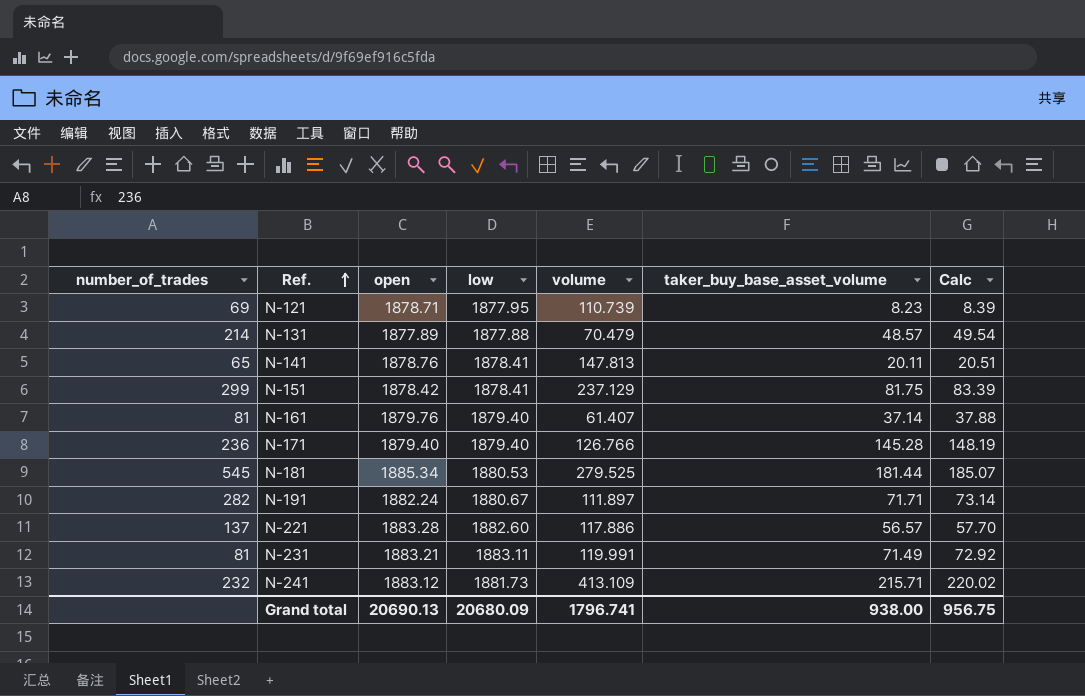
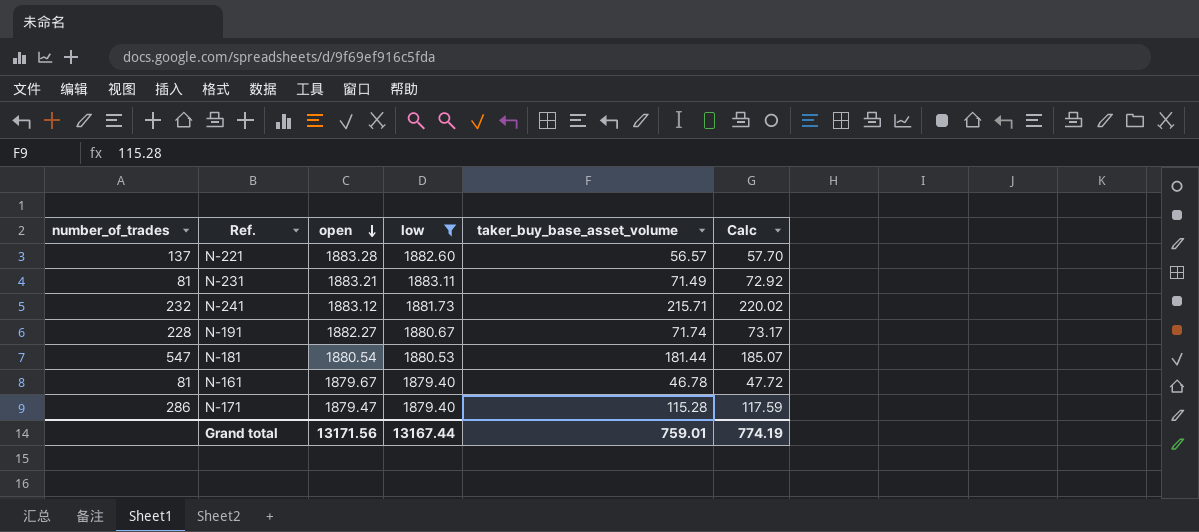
filter: none -> low >= 1879.40
row order: Ref. ascending -> open descending
column volume | position: 5 -> none
N-191 | number_of_trades: 282 -> 228
N-191 | open: 1882.24 -> 1882.27
N-191 | taker_buy_base_asset_volume: 71.71 -> 71.74
N-191 | Calc: 73.14 -> 73.17
N-181 | number_of_trades: 545 -> 547
N-181 | open: 1885.34 -> 1880.54
N-161 | open: 1879.76 -> 1879.67
N-161 | taker_buy_base_asset_volume: 37.14 -> 46.78
N-161 | Calc: 37.88 -> 47.72
N-171 | number_of_trades: 236 -> 286
N-171 | open: 1879.40 -> 1879.47
N-171 | taker_buy_base_asset_volume: 145.28 -> 115.28
N-171 | Calc: 148.19 -> 117.59
Grand total | open: 20690.13 -> 13171.56
Grand total | low: 20680.09 -> 13167.44
Grand total | taker_buy_base_asset_volume: 938.00 -> 759.01
Grand total | Calc: 956.75 -> 774.19

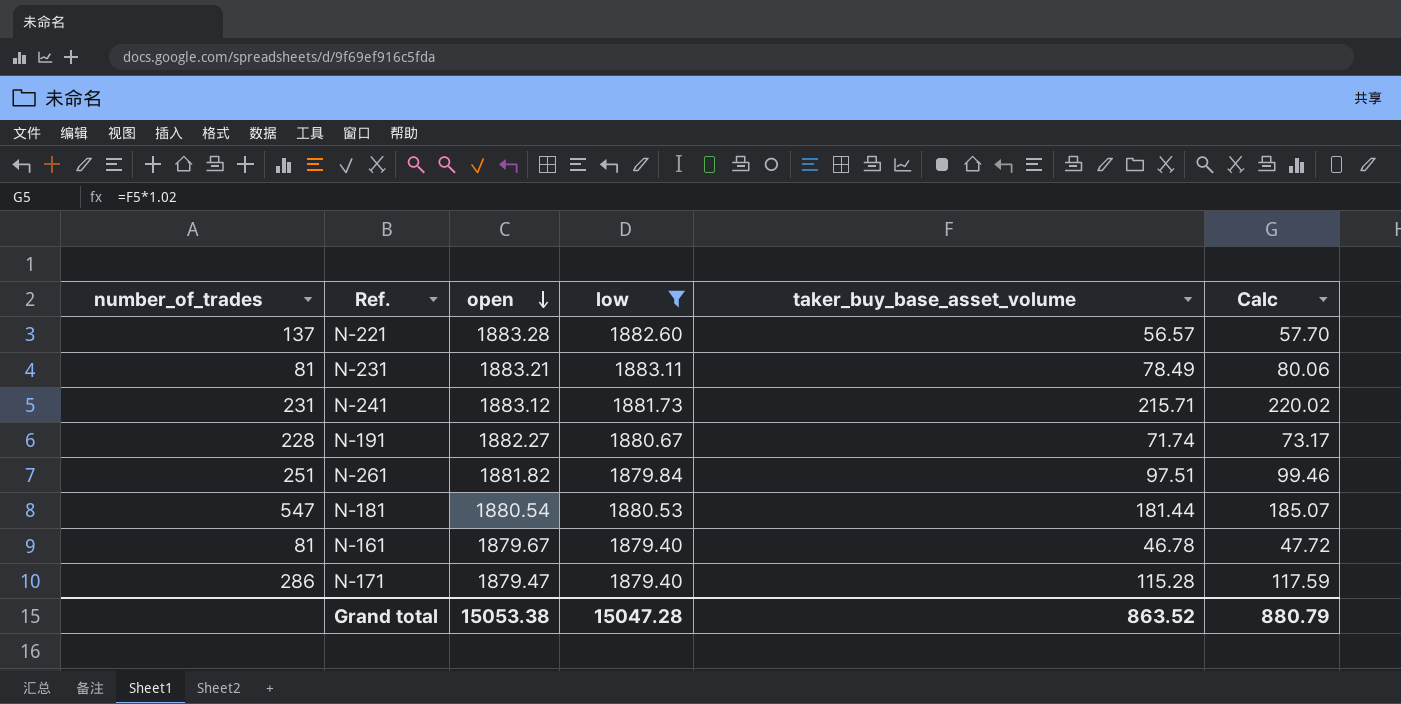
N-231 | taker_buy_base_asset_volume: 71.49 -> 78.49
N-231 | Calc: 72.92 -> 80.06
N-241 | number_of_trades: 232 -> 231
row N-261: none -> 251 | 1881.82 | 1879.84 | 97.51 | 99.46
Grand total | open: 13171.56 -> 15053.38
Grand total | low: 13167.44 -> 15047.28
Grand total | taker_buy_base_asset_volume: 759.01 -> 863.52
Grand total | Calc: 774.19 -> 880.79

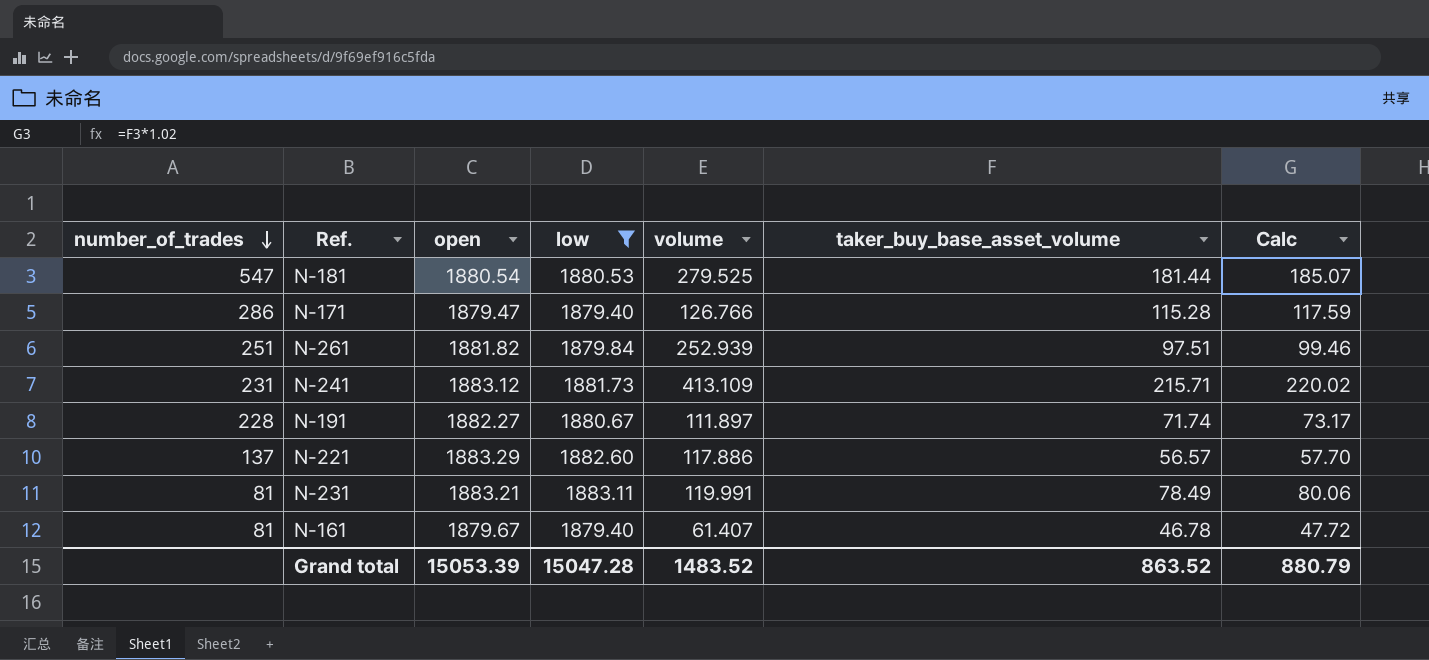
row order: open descending -> number_of_trades descending
column volume | position: none -> 5
N-221 | open: 1883.28 -> 1883.29
Grand total | open: 15053.38 -> 15053.39

